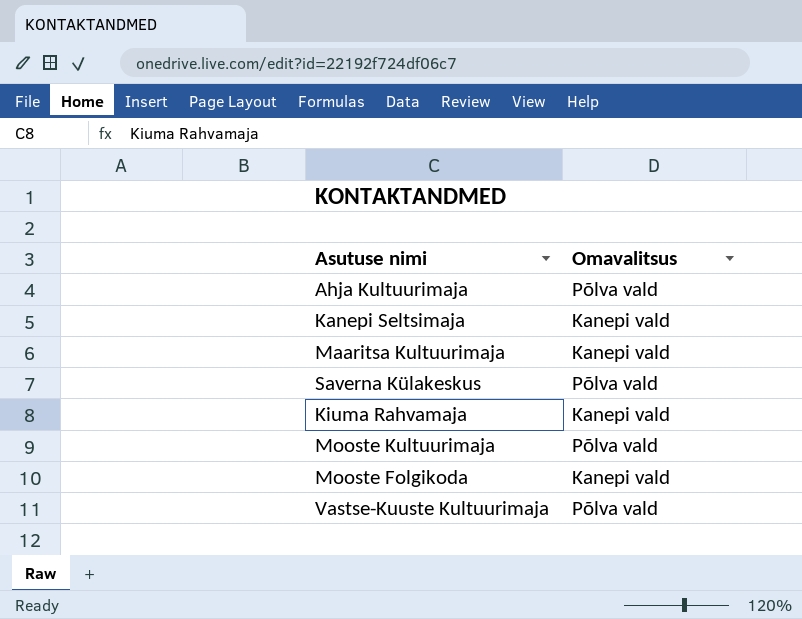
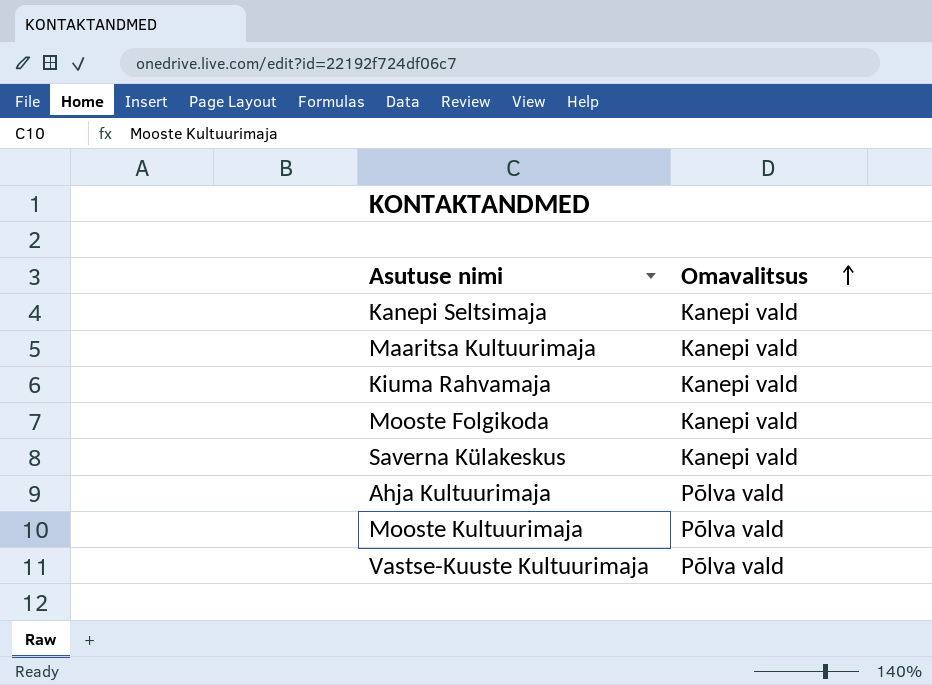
row order: none -> Omavalitsus ascending
Saverna Külakeskus | Omavalitsus: Põlva vald -> Kanepi vald

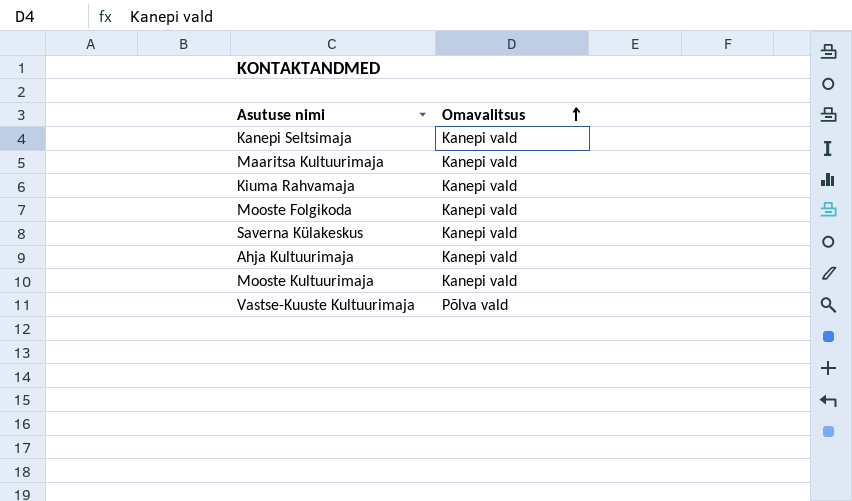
Ahja Kultuurimaja | Omavalitsus: Põlva vald -> Kanepi vald
Mooste Kultuurimaja | Omavalitsus: Põlva vald -> Kanepi vald

